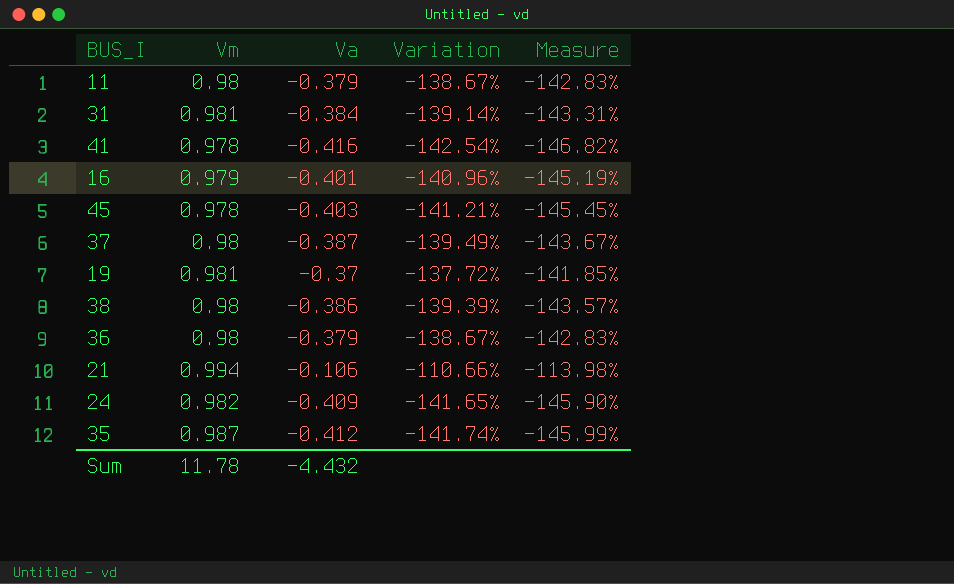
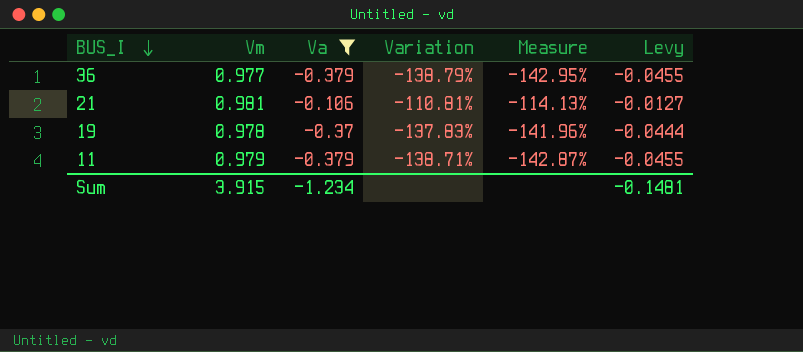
filter: none -> Va >= -0.379
row order: none -> BUS_I descending
column Levy | formula: none -> [Va] * 0.12
36 | Vm: 0.98 -> 0.977
36 | Variation: -138.67% -> -138.79%
36 | Measure: -142.83% -> -142.95%
21 | Vm: 0.994 -> 0.981
21 | Variation: -110.66% -> -110.81%
21 | Measure: -113.98% -> -114.13%
19 | Vm: 0.981 -> 0.978
19 | Variation: -137.72% -> -137.83%
19 | Measure: -141.85% -> -141.96%
11 | Vm: 0.98 -> 0.979
11 | Variation: -138.67% -> -138.71%
11 | Measure: -142.83% -> -142.87%
Sum | Vm: 11.78 -> 3.915
Sum | Va: -4.432 -> -1.234

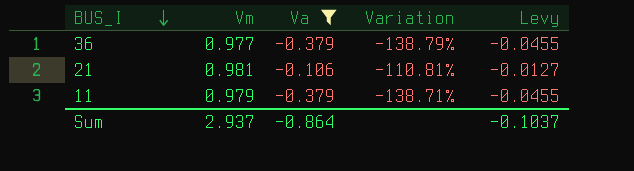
column Measure | formula: [Variation] * 1.03 -> none
row 19: 0.978 | -0.37 | -137.83% | -141.96% | -0.0444 -> none
Sum | Vm: 3.915 -> 2.937
Sum | Va: -1.234 -> -0.864
Sum | Levy: -0.1481 -> -0.1037

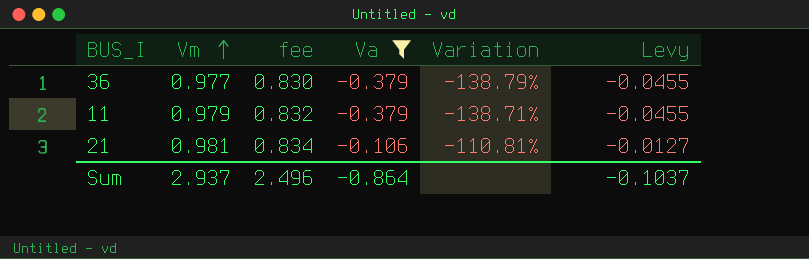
row order: BUS_I descending -> Vm ascending
column fee | formula: none -> [Vm] * 0.85

